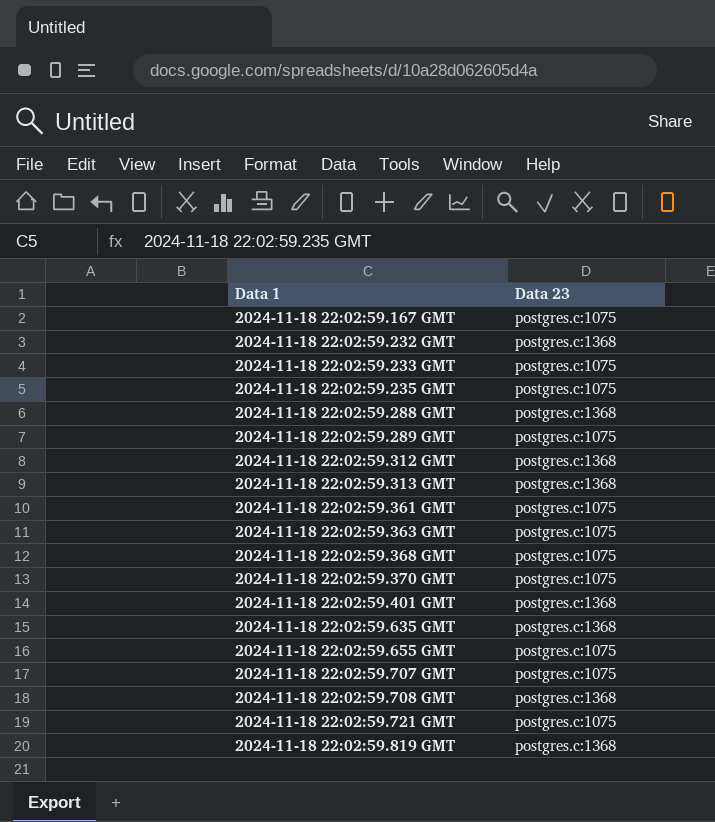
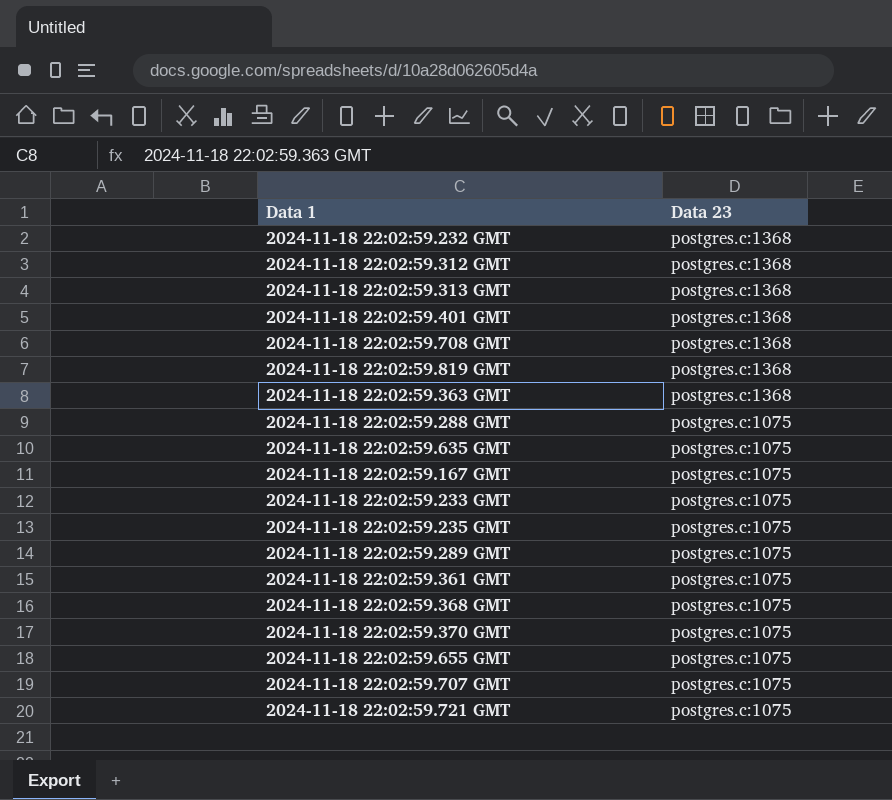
row order: Data 1 ascending -> Data 23 descending
2024-11-18 22:02:59.363 GMT | Data 23: postgres.c:1075 -> postgres.c:1368
2024-11-18 22:02:59.288 GMT | Data 23: postgres.c:1368 -> postgres.c:1075
2024-11-18 22:02:59.635 GMT | Data 23: postgres.c:1368 -> postgres.c:1075

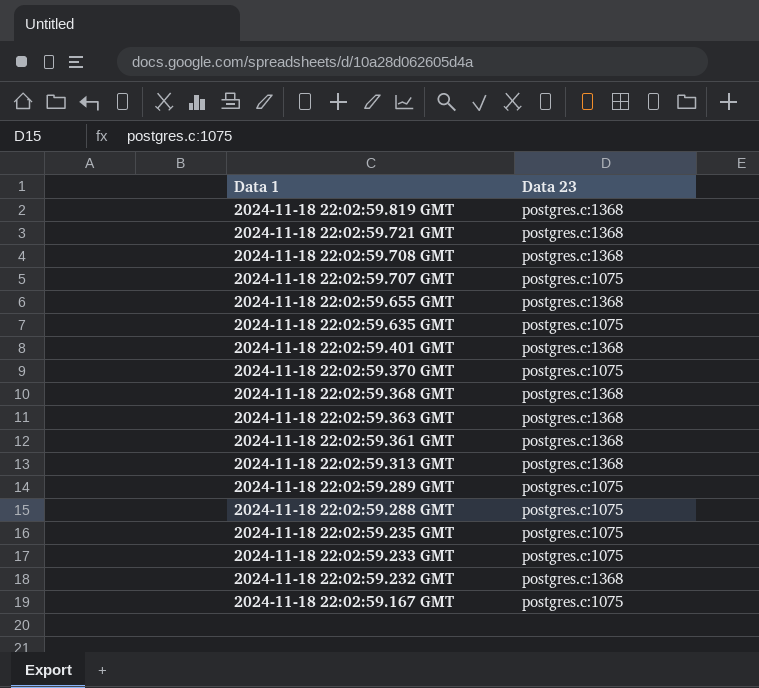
row order: Data 23 descending -> Data 1 descending
row 2024-11-18 22:02:59.312 GMT: postgres.c:1368 -> none
2024-11-18 22:02:59.721 GMT | Data 23: postgres.c:1075 -> postgres.c:1368
2024-11-18 22:02:59.655 GMT | Data 23: postgres.c:1075 -> postgres.c:1368
2024-11-18 22:02:59.368 GMT | Data 23: postgres.c:1075 -> postgres.c:1368
2024-11-18 22:02:59.361 GMT | Data 23: postgres.c:1075 -> postgres.c:1368

